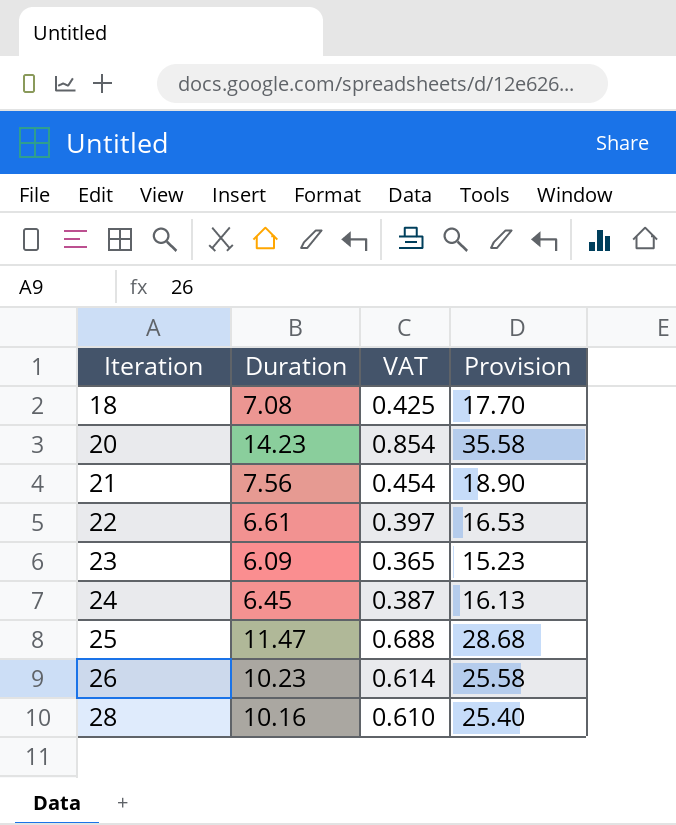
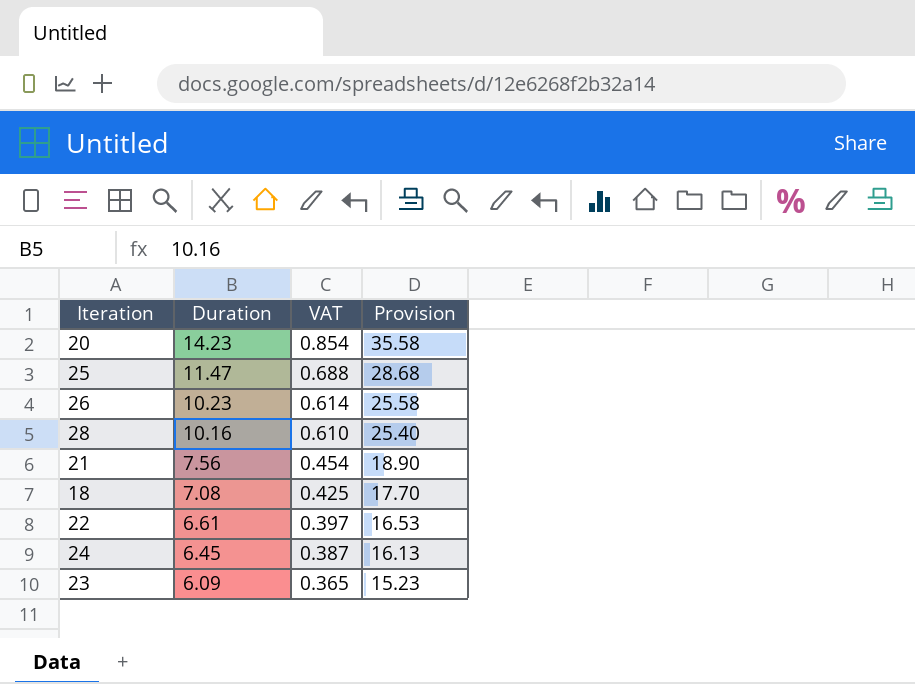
row order: Iteration ascending -> Duration descending

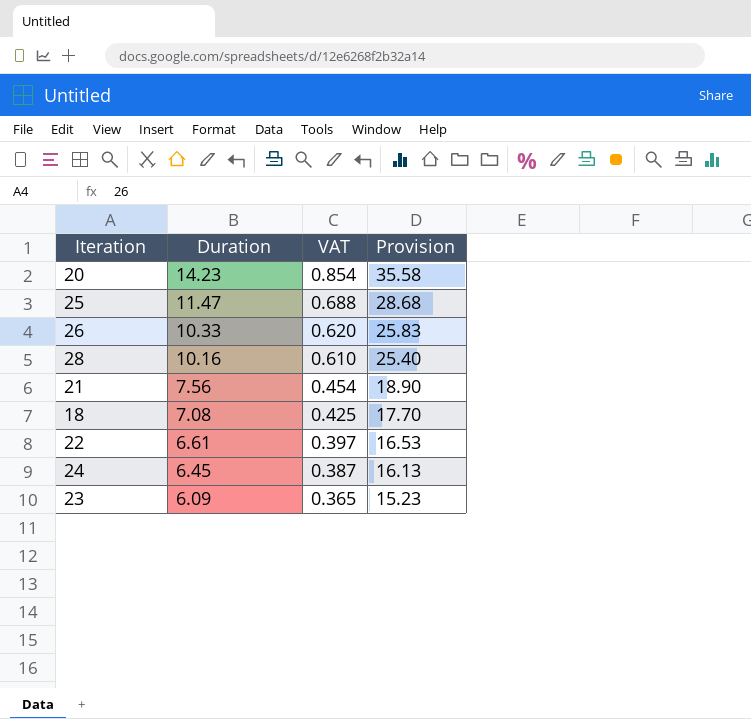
26 | Duration: 10.23 -> 10.33
26 | VAT: 0.614 -> 0.620
26 | Provision: 25.58 -> 25.83

